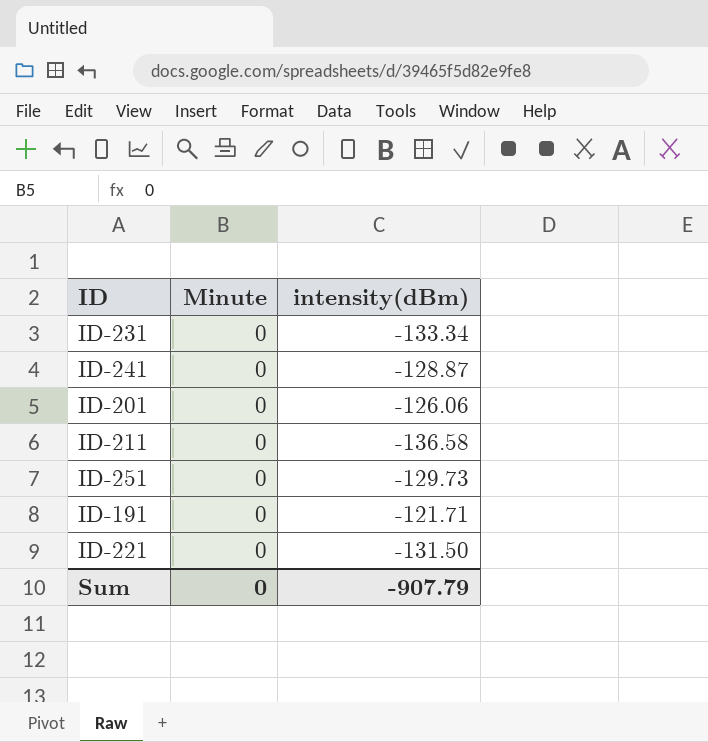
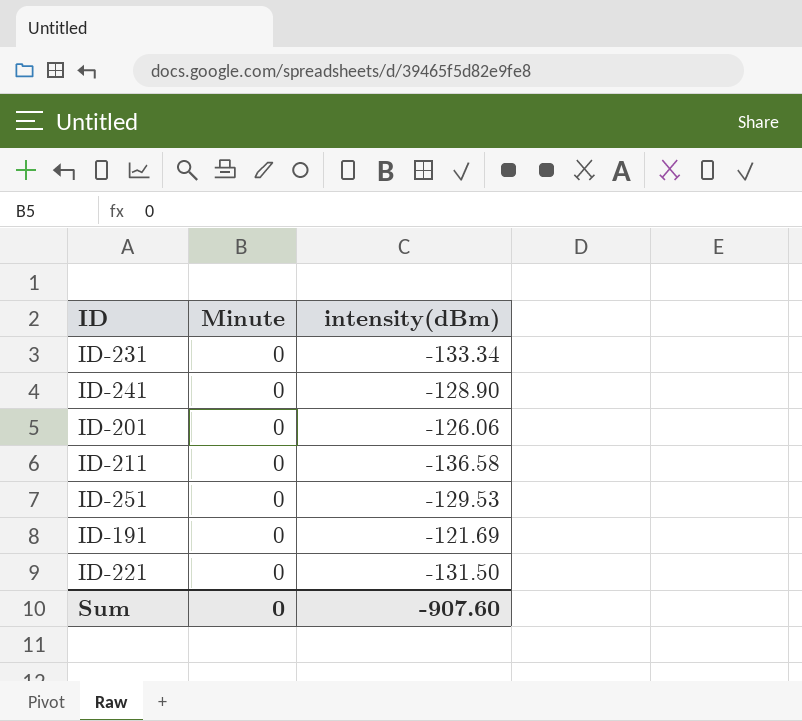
ID-241 | intensity(dBm): -128.87 -> -128.90
ID-251 | intensity(dBm): -129.73 -> -129.53
ID-191 | intensity(dBm): -121.71 -> -121.69
Sum | intensity(dBm): -907.79 -> -907.60

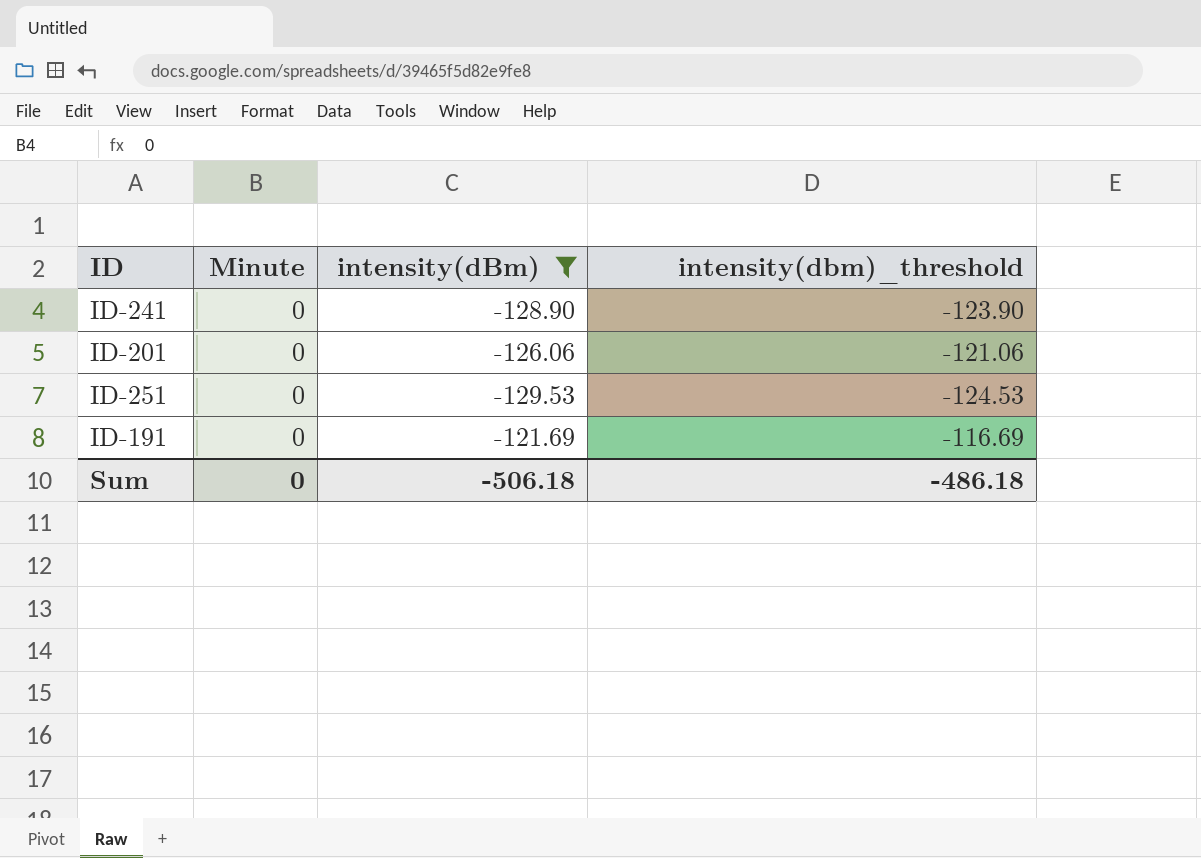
filter: none -> intensity(dBm) >= -129.53
column intensity(dbm)_threshold | formula: none -> [intensity(dBm)] + 5
Sum | intensity(dBm): -907.60 -> -506.18

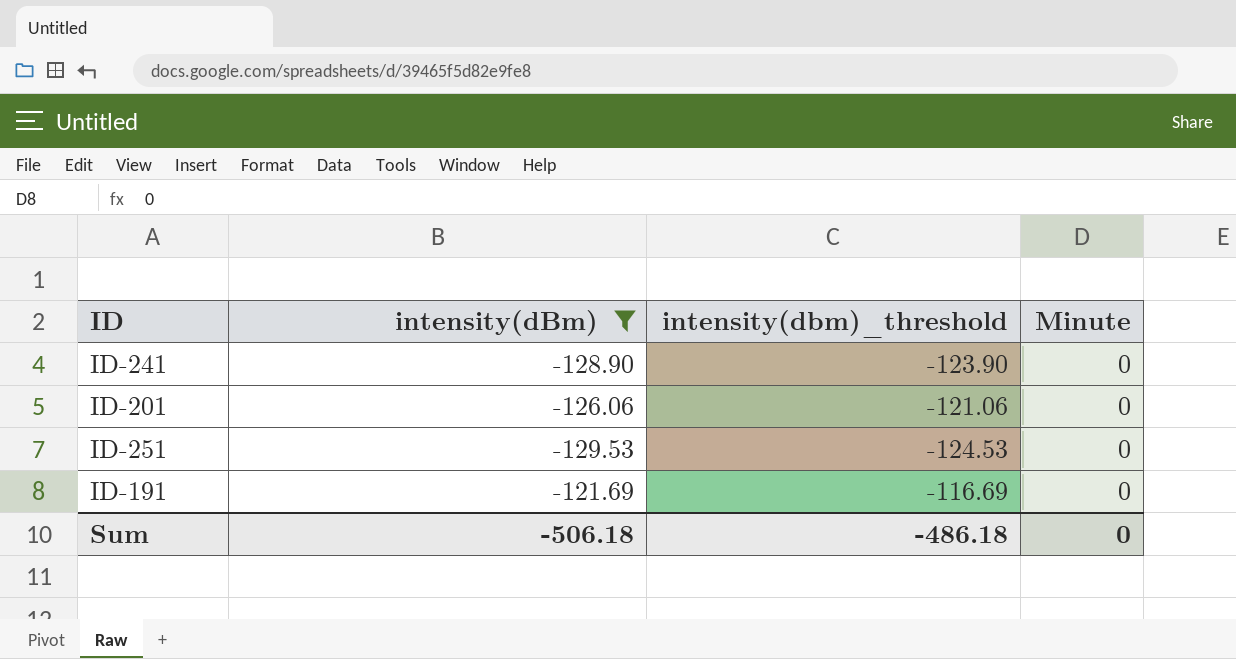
column Minute | position: 2 -> 4

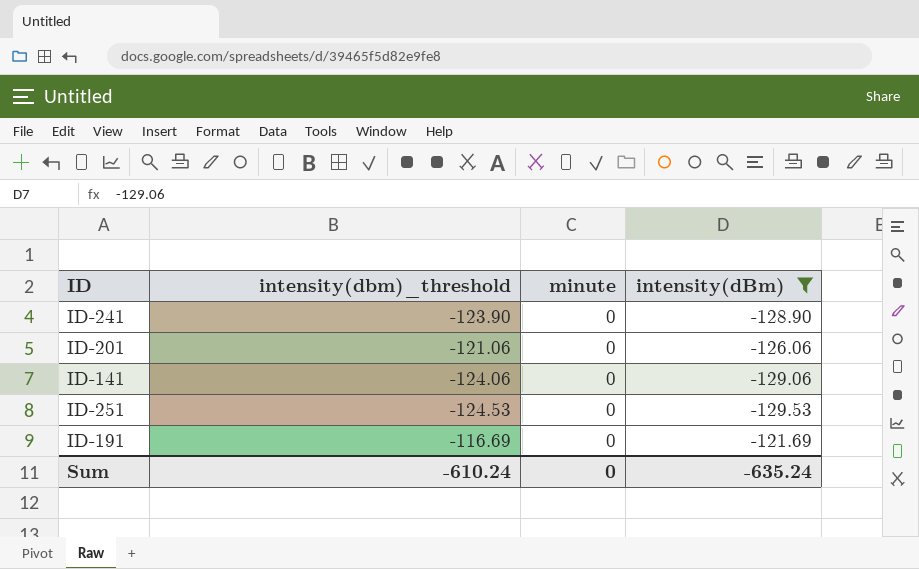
column name: Minute -> minute
column intensity(dBm) | position: 2 -> 4
row ID-141: none -> -124.06 | 0 | -129.06
Sum | intensity(dbm)_threshold: -486.18 -> -610.24
Sum | intensity(dBm): -506.18 -> -635.24

